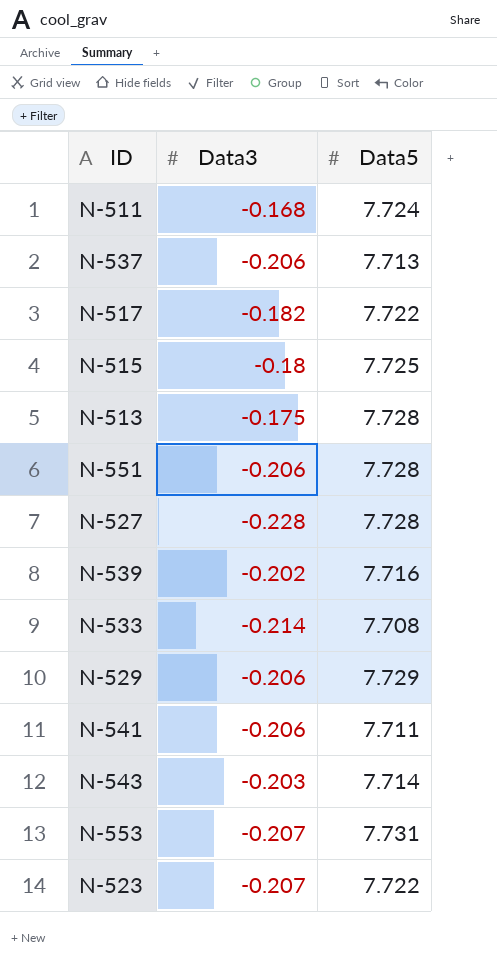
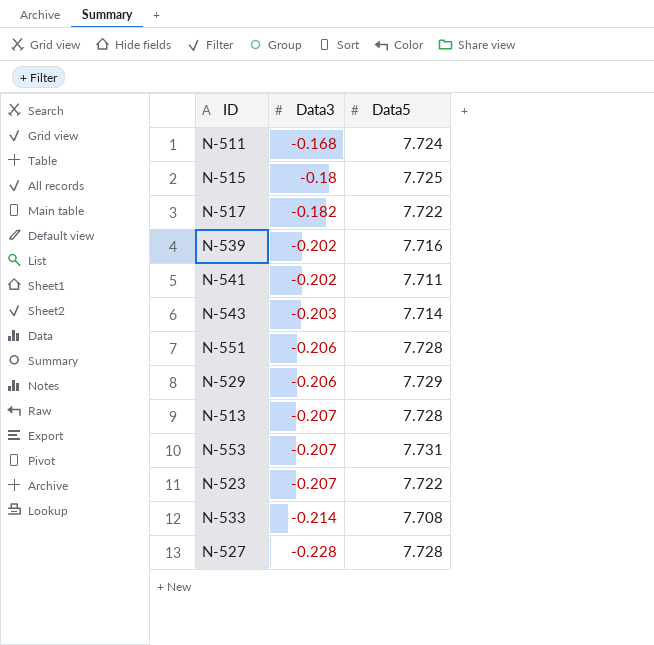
row order: none -> Data3 descending
row N-537: -0.206 | 7.713 -> none
N-541 | Data3: -0.206 -> -0.202
N-513 | Data3: -0.175 -> -0.207

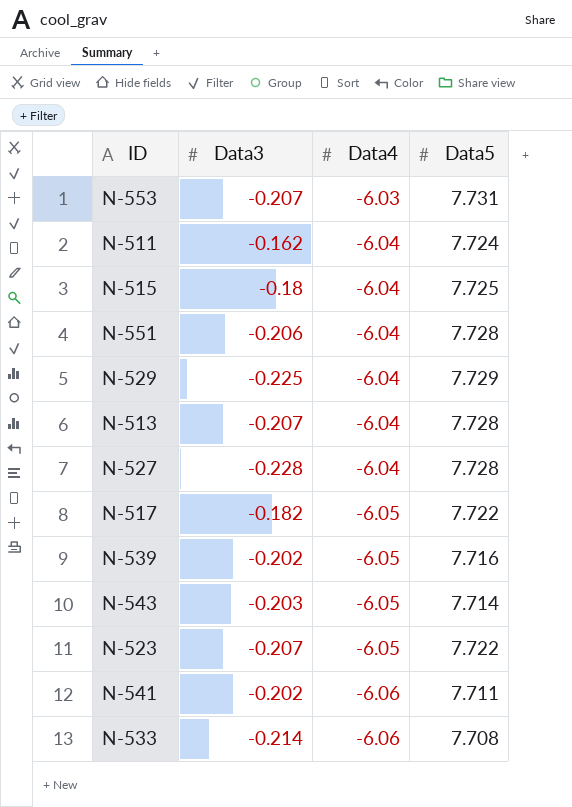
row order: Data3 descending -> Data4 descending
column Data4 | position: none -> 3
N-511 | Data3: -0.168 -> -0.162
N-529 | Data3: -0.206 -> -0.225

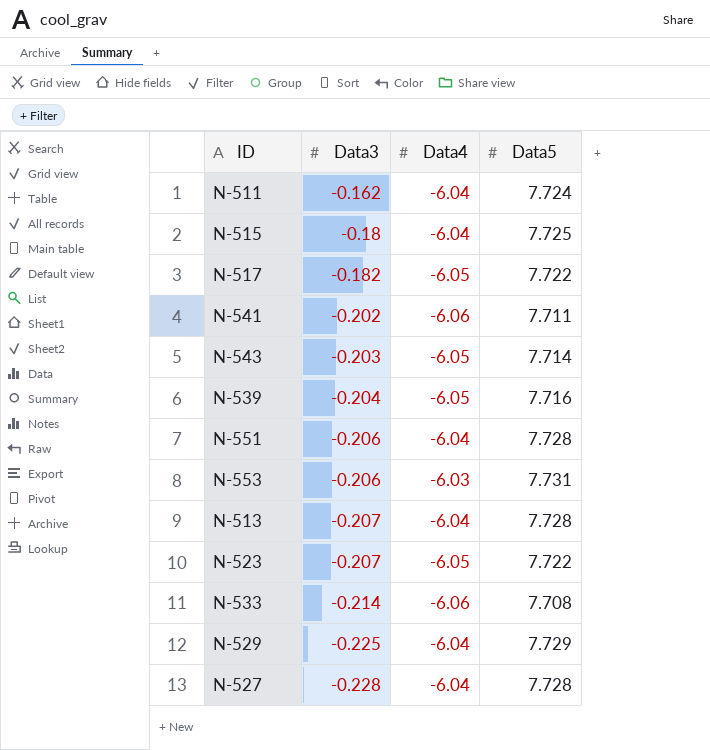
row order: Data4 descending -> Data3 descending
N-539 | Data3: -0.202 -> -0.204
N-553 | Data3: -0.207 -> -0.206

